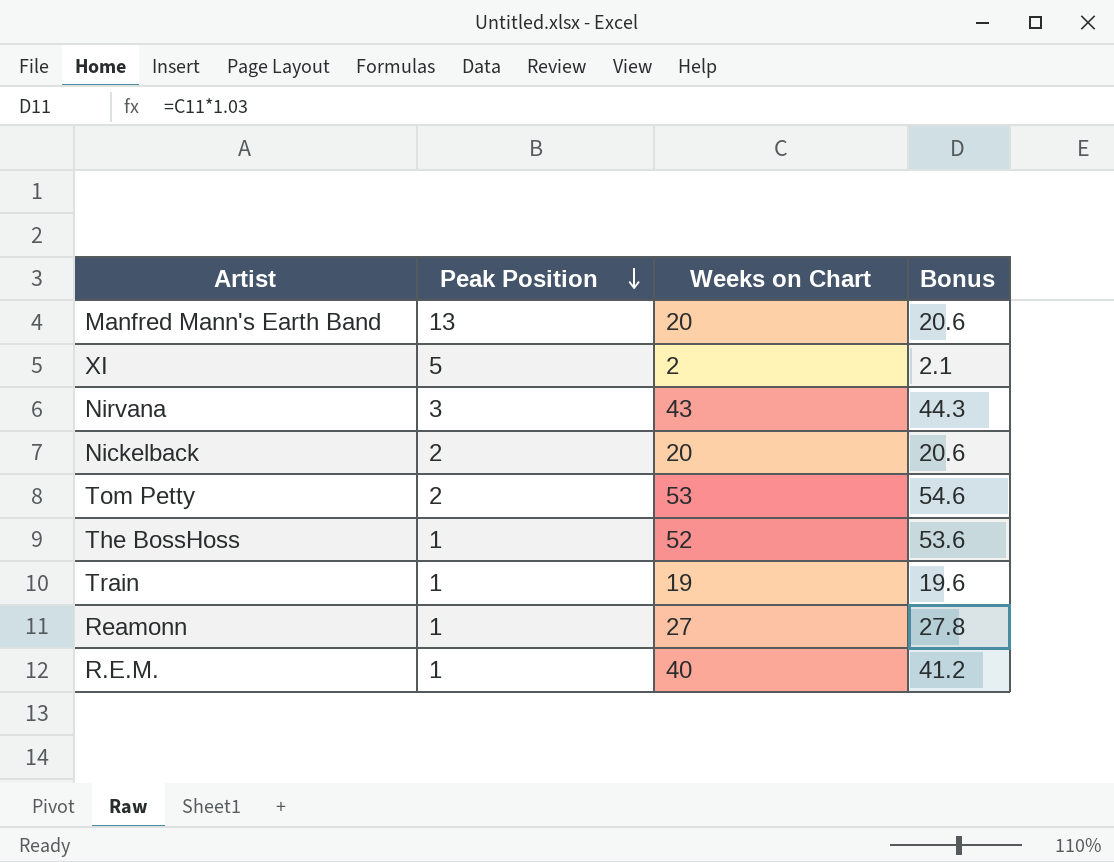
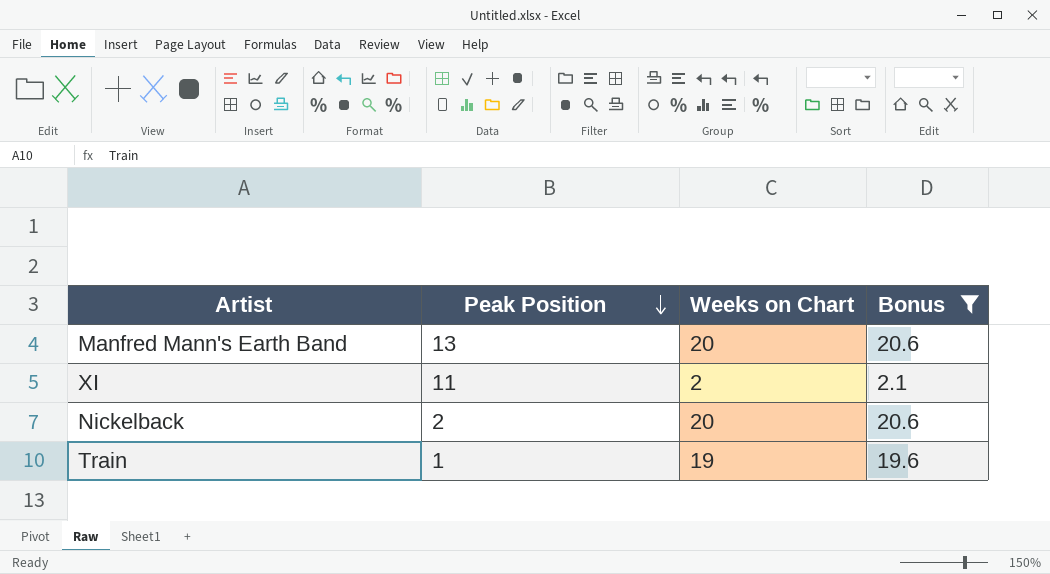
filter: none -> Bonus <= 20.6
XI | Peak Position: 5 -> 11

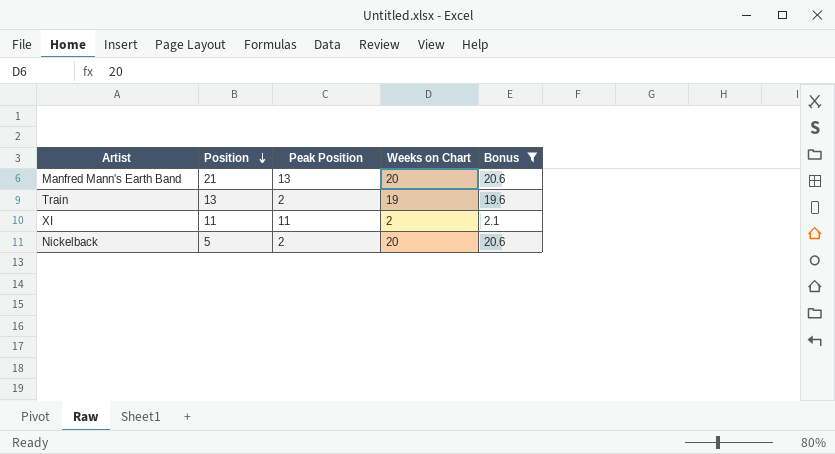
row order: Peak Position descending -> Position descending
column Position | position: none -> 2
Train | Peak Position: 1 -> 2

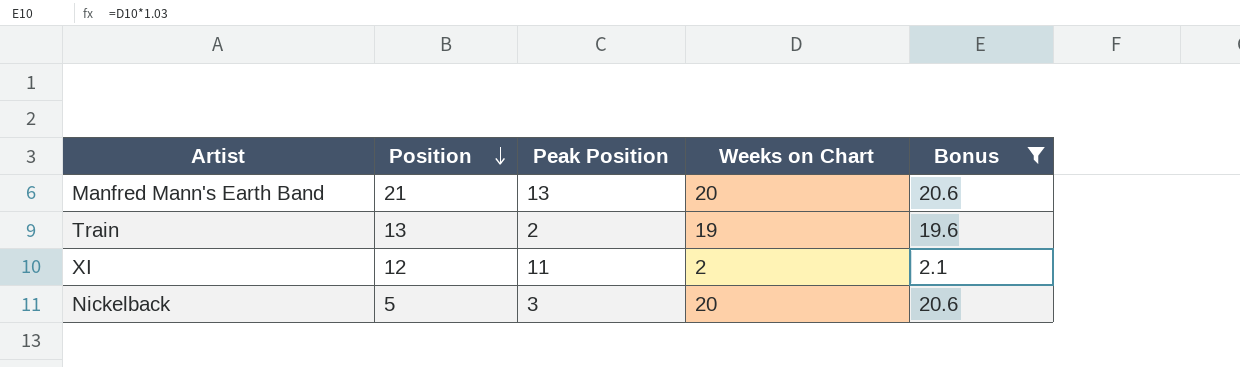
XI | Position: 11 -> 12
Nickelback | Peak Position: 2 -> 3

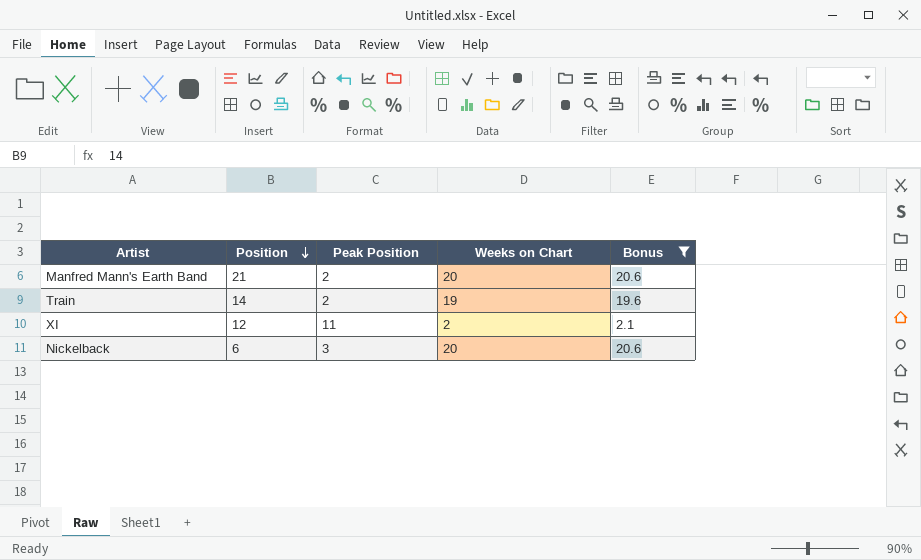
Manfred Mann's Earth Band | Peak Position: 13 -> 2
Train | Position: 13 -> 14
Nickelback | Position: 5 -> 6

